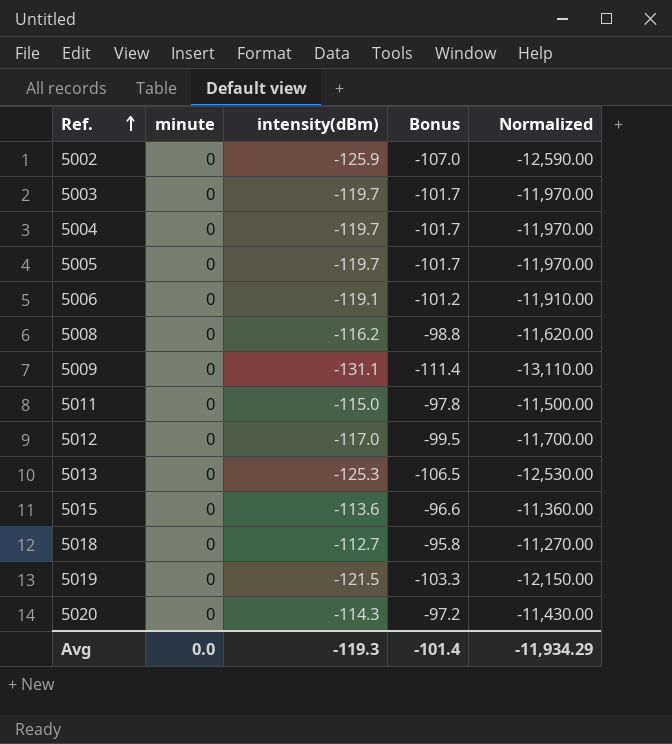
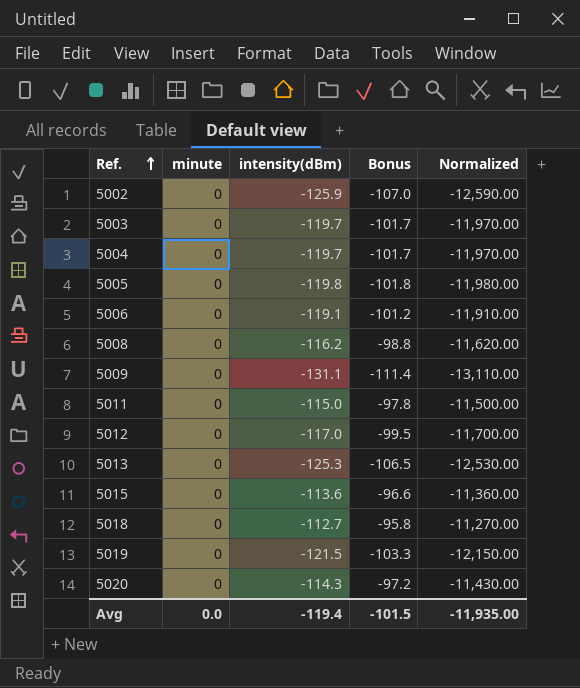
5005 | intensity(dBm): -119.7 -> -119.8
5005 | Bonus: -101.7 -> -101.8
5005 | Normalized: -11,970.00 -> -11,980.00
Avg | intensity(dBm): -119.3 -> -119.4
Avg | Bonus: -101.4 -> -101.5
Avg | Normalized: -11,934.29 -> -11,935.00

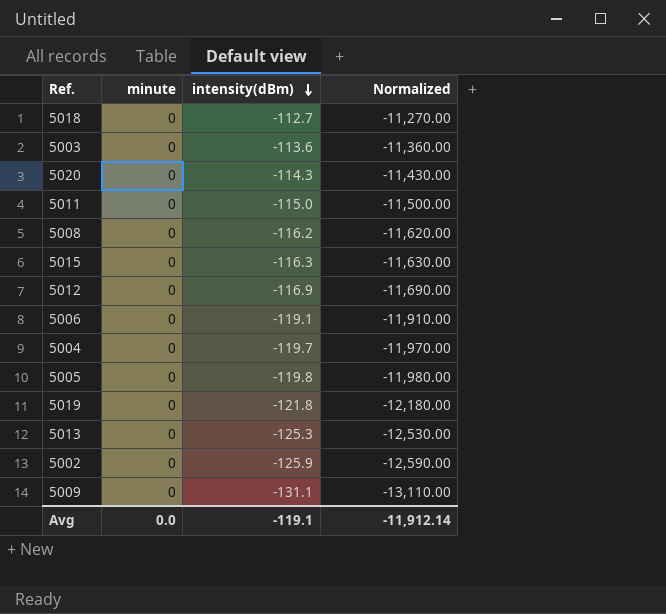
row order: Ref. ascending -> intensity(dBm) descending
column Bonus | formula: [intensity(dBm)] * 0.85 -> none
5003 | intensity(dBm): -119.7 -> -113.6
5003 | Normalized: -11,970.00 -> -11,360.00
5015 | intensity(dBm): -113.6 -> -116.3
5015 | Normalized: -11,360.00 -> -11,630.00
5012 | intensity(dBm): -117.0 -> -116.9
5012 | Normalized: -11,700.00 -> -11,690.00
5019 | intensity(dBm): -121.5 -> -121.8
5019 | Normalized: -12,150.00 -> -12,180.00
Avg | intensity(dBm): -119.4 -> -119.1
Avg | Normalized: -11,935.00 -> -11,912.14

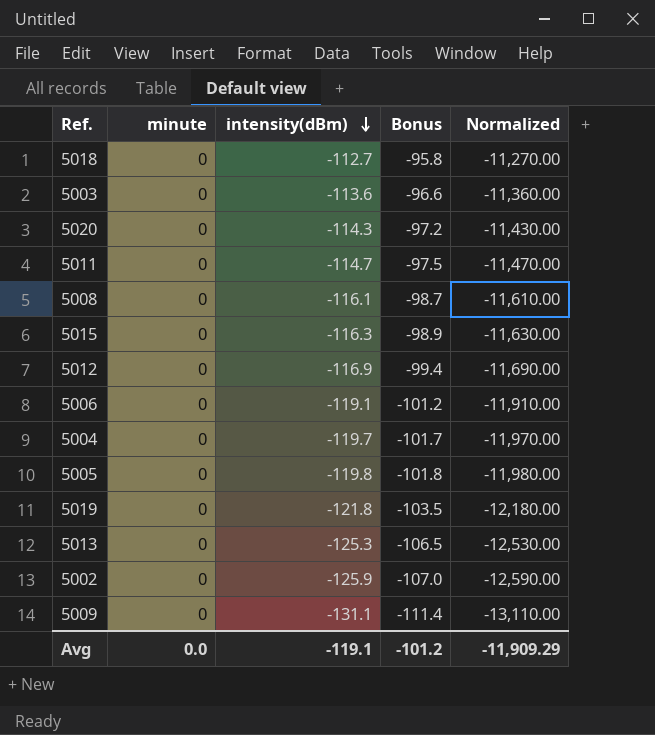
column Bonus | formula: none -> [intensity(dBm)] * 0.85
5011 | intensity(dBm): -115.0 -> -114.7
5011 | Normalized: -11,500.00 -> -11,470.00
5008 | intensity(dBm): -116.2 -> -116.1
5008 | Normalized: -11,620.00 -> -11,610.00
Avg | Normalized: -11,912.14 -> -11,909.29

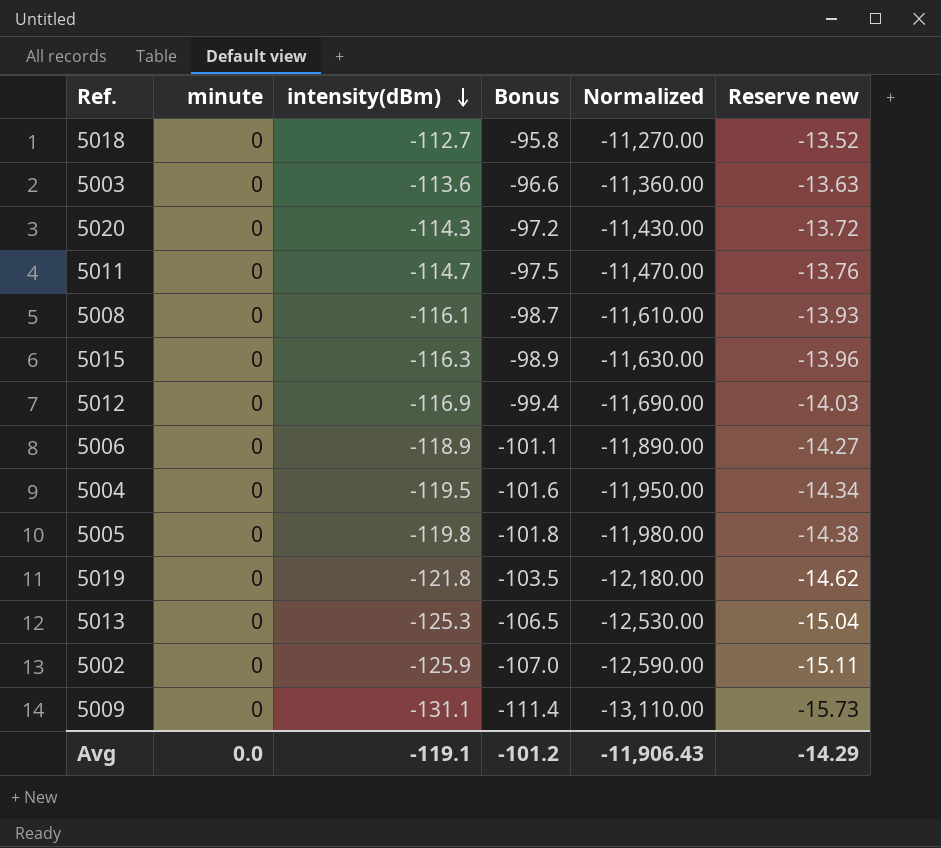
column Reserve new | formula: none -> [intensity(dBm)] * 0.12
5006 | intensity(dBm): -119.1 -> -118.9
5006 | Bonus: -101.2 -> -101.1
5006 | Normalized: -11,910.00 -> -11,890.00
5004 | intensity(dBm): -119.7 -> -119.5
5004 | Bonus: -101.7 -> -101.6
5004 | Normalized: -11,970.00 -> -11,950.00
Avg | Normalized: -11,909.29 -> -11,906.43

